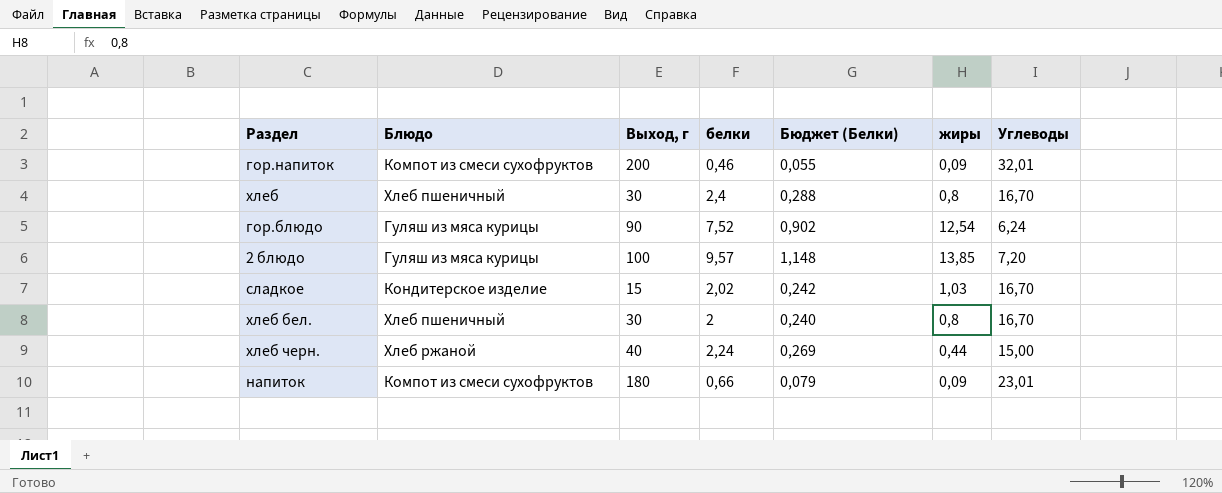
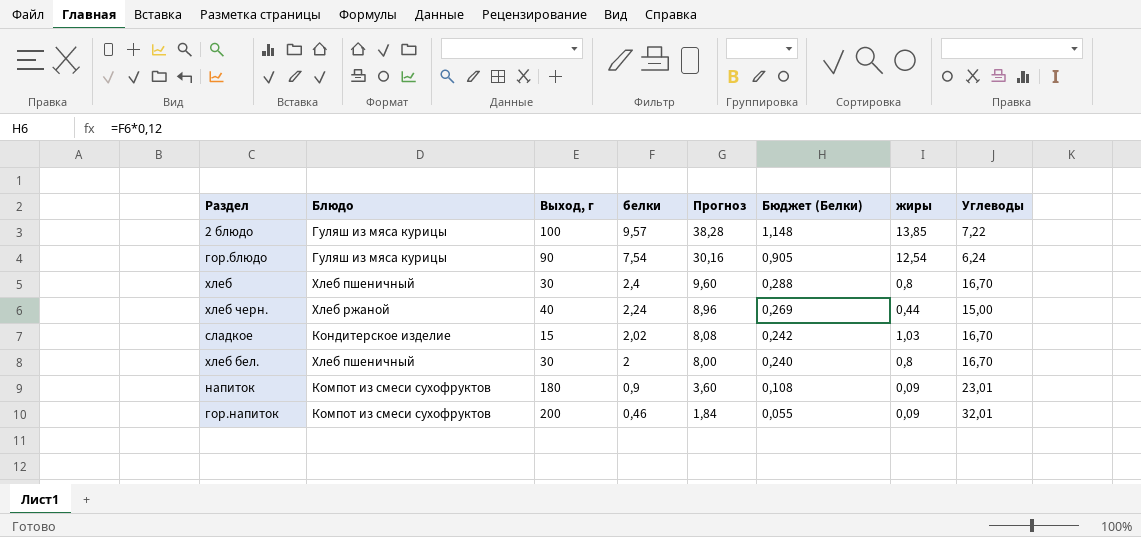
row order: none -> белки descending
column Прогноз | formula: none -> [белки] * 4
2 блюдо | Углеводы: 7,20 -> 7,22
гор.блюдо | белки: 7,52 -> 7,54
гор.блюдо | Бюджет (Белки): 0,902 -> 0,905
напиток | белки: 0,66 -> 0,9
напиток | Бюджет (Белки): 0,079 -> 0,108

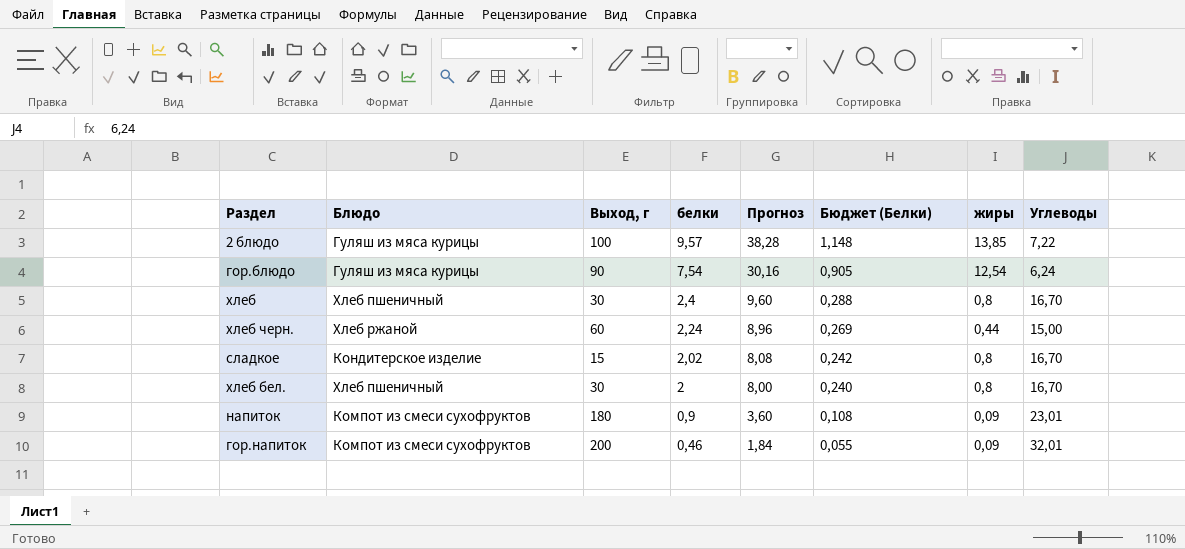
хлеб черн. | Выход, г: 40 -> 60
сладкое | жиры: 1,03 -> 0,8

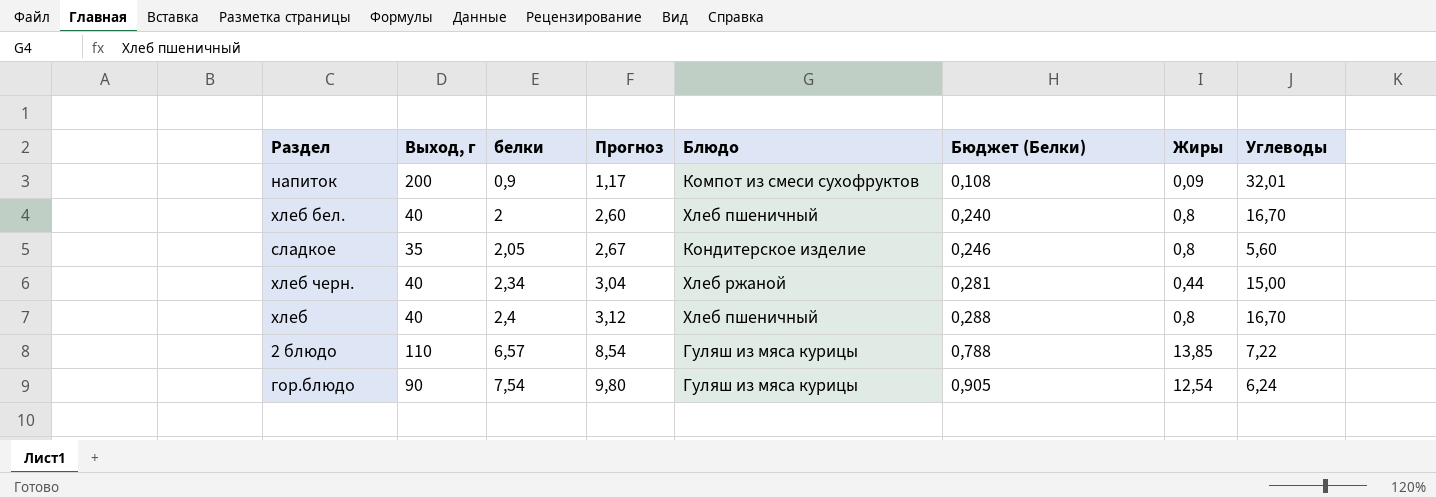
row order: белки descending -> белки ascending
column Прогноз | formula: [белки] * 4 -> [белки] * 1,3
column Блюдо | position: 2 -> 5
column name: жиры -> Жиры
row гор.напиток: Компот из смеси сухофруктов | 200 | 0,46 | 1,84 | 0,055 | 0,09 | 32,01 -> none
напиток | Выход, г: 180 -> 200
напиток | Углеводы: 23,01 -> 32,01
хлеб бел. | Выход, г: 30 -> 40
сладкое | Выход, г: 15 -> 35
сладкое | белки: 2,02 -> 2,05
сладкое | Бюджет (Белки): 0,242 -> 0,246
сладкое | Углеводы: 16,70 -> 5,60
хлеб черн. | Выход, г: 60 -> 40
хлеб черн. | белки: 2,24 -> 2,34
хлеб черн. | Бюджет (Белки): 0,269 -> 0,281
хлеб | Выход, г: 30 -> 40
2 блюдо | Выход, г: 100 -> 110
2 блюдо | белки: 9,57 -> 6,57
2 блюдо | Бюджет (Белки): 1,148 -> 0,788

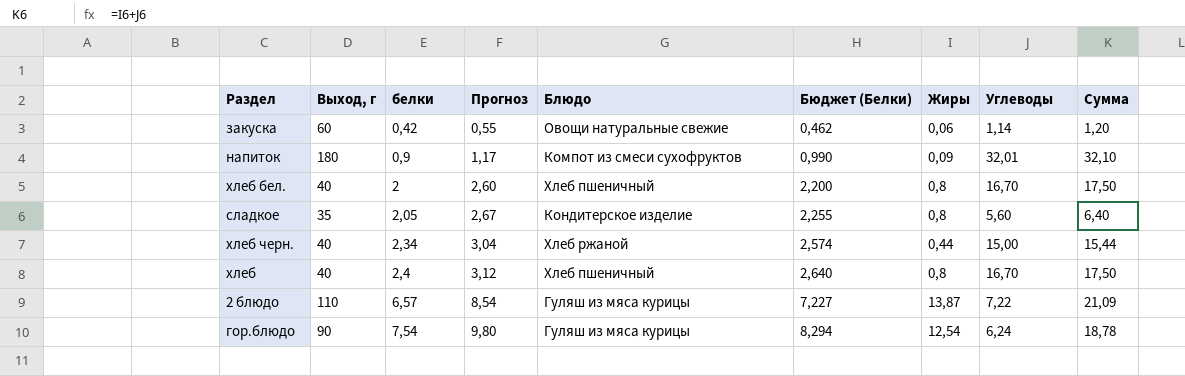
column Бюджет (Белки) | formula: [белки] * 0,12 -> [белки] * 1,1
column Сумма | formula: none -> [Жиры] + [Углеводы]
row закуска: none -> 60 | 0,42 | 0,55 | Овощи натуральные свежие | 0,462 | 0,06 | 1,14 | 1,20
напиток | Выход, г: 200 -> 180
2 блюдо | Жиры: 13,85 -> 13,87

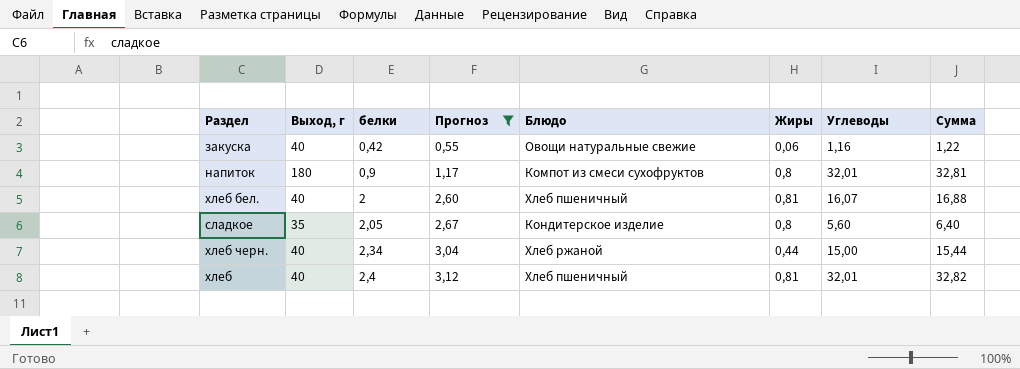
filter: none -> Прогноз <= 3,12
column Бюджет (Белки) | formula: [белки] * 1,1 -> none
закуска | Выход, г: 60 -> 40
закуска | Углеводы: 1,14 -> 1,16
закуска | Сумма: 1,20 -> 1,22
напиток | Жиры: 0,09 -> 0,8
напиток | Сумма: 32,10 -> 32,81
хлеб бел. | Жиры: 0,8 -> 0,81
хлеб бел. | Углеводы: 16,70 -> 16,07
хлеб бел. | Сумма: 17,50 -> 16,88
хлеб | Жиры: 0,8 -> 0,81
хлеб | Углеводы: 16,70 -> 32,01
хлеб | Сумма: 17,50 -> 32,82

